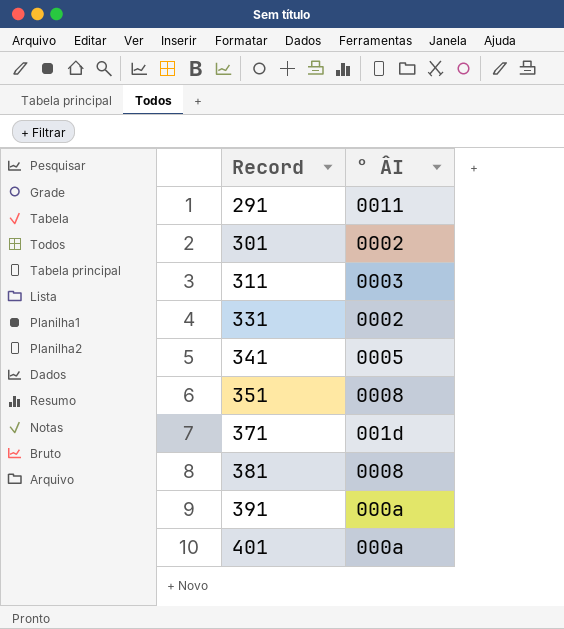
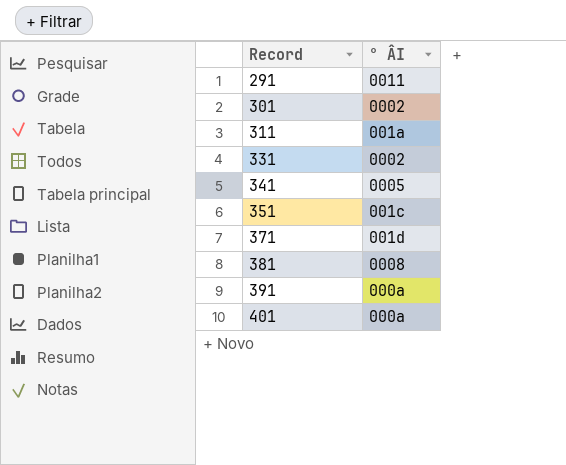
311 | ° ÂI: 0003 -> 001a
351 | ° ÂI: 0008 -> 001c

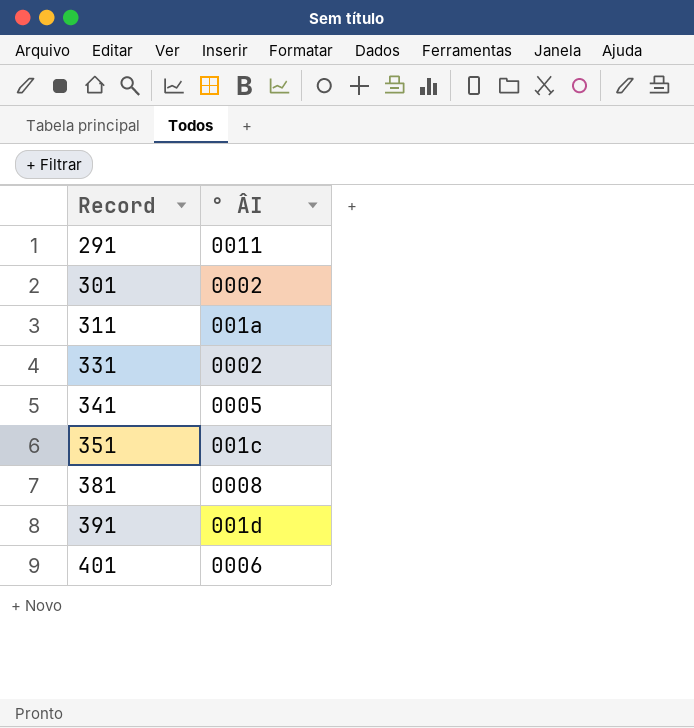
row 371: 001d -> none
391 | ° ÂI: 000a -> 001d
401 | ° ÂI: 000a -> 0006

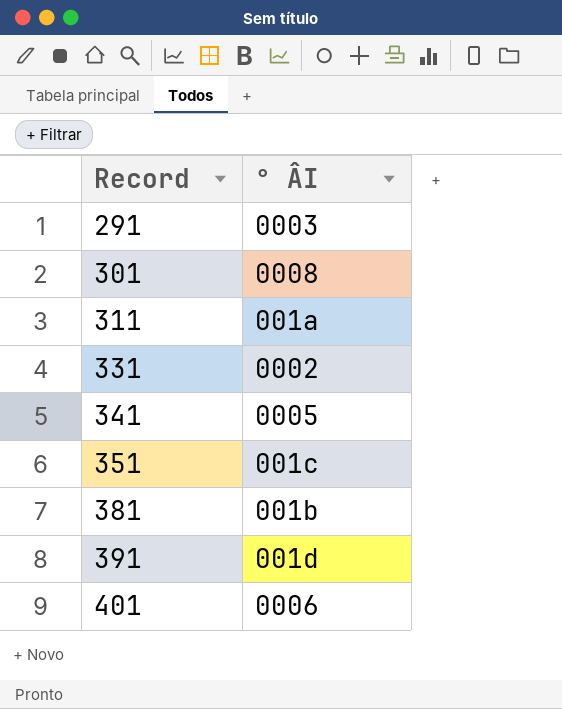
291 | ° ÂI: 0011 -> 0003
301 | ° ÂI: 0002 -> 0008
381 | ° ÂI: 0008 -> 001b

